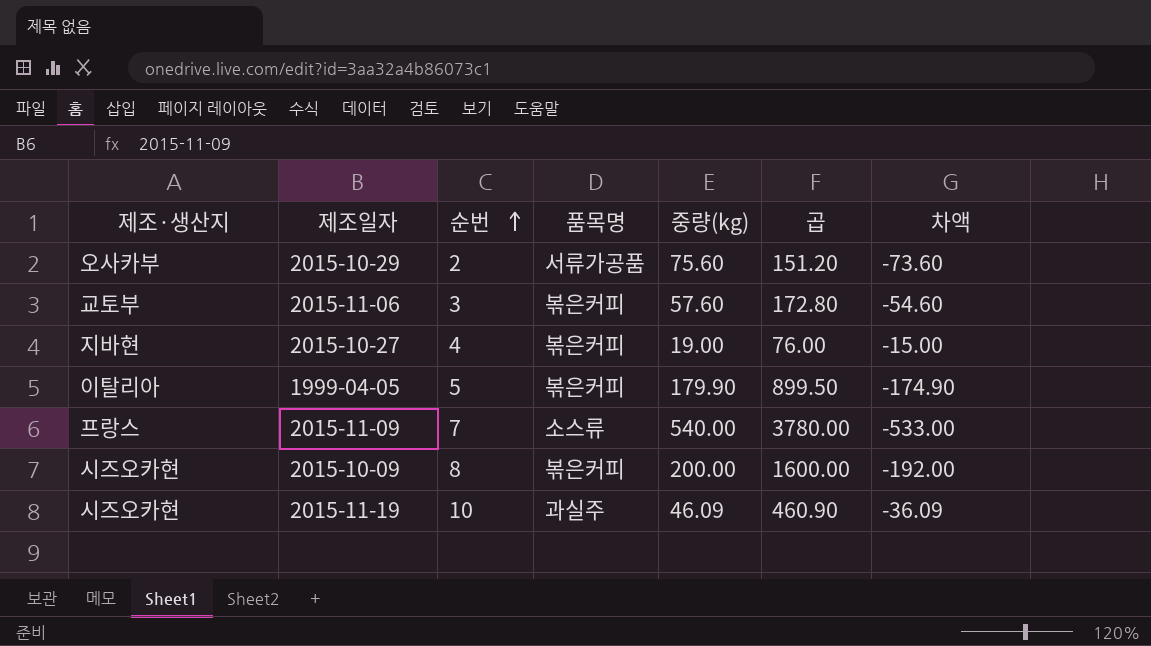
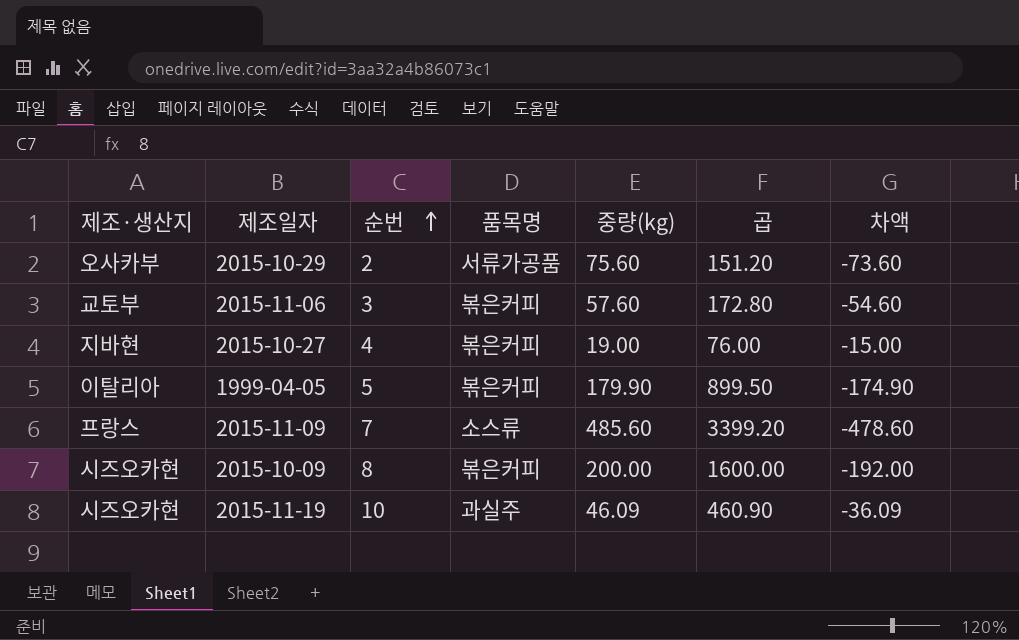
2015-11-09 | 중량(kg): 540.00 -> 485.60
2015-11-09 | 곱: 3780.00 -> 3399.20
2015-11-09 | 차액: -533.00 -> -478.60

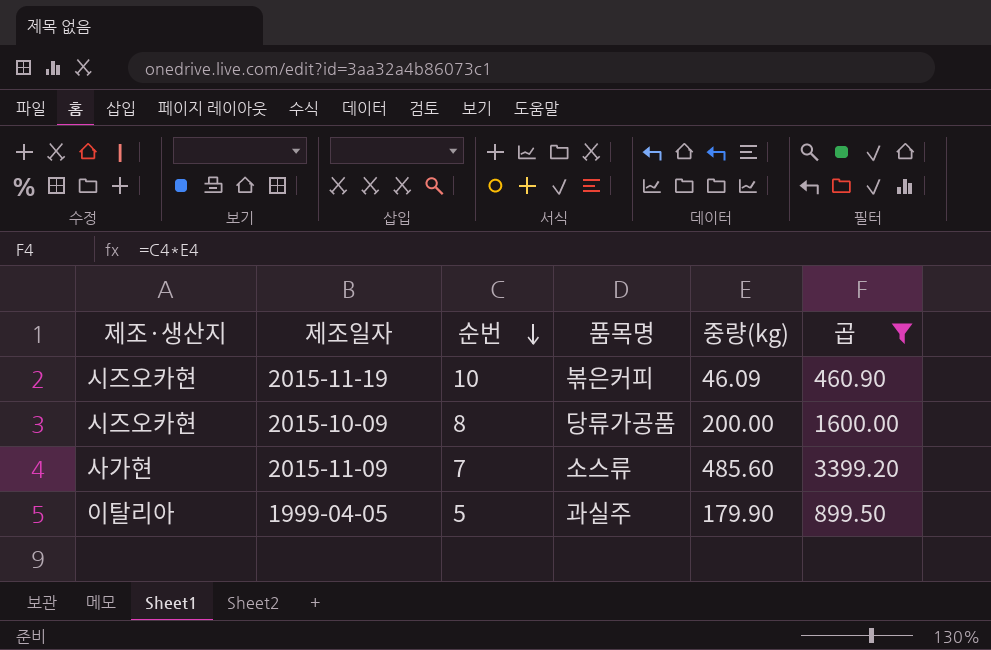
filter: none -> 곱 >= 460.90
row order: 순번 ascending -> 순번 descending
column 차액 | formula: [순번] - [중량(kg)] -> none
2015-11-19 | 품목명: 과실주 -> 볶은커피
2015-10-09 | 품목명: 볶은커피 -> 당류가공품
2015-11-09 | 제조·생산지: 프랑스 -> 사가현
1999-04-05 | 품목명: 볶은커피 -> 과실주

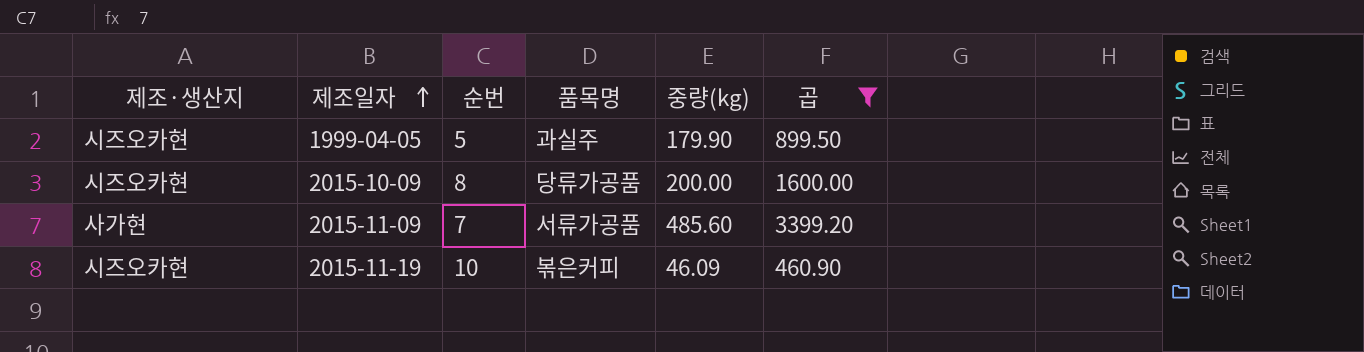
row order: 순번 descending -> 제조일자 ascending
1999-04-05 | 제조·생산지: 이탈리아 -> 시즈오카현
2015-11-09 | 품목명: 소스류 -> 서류가공품

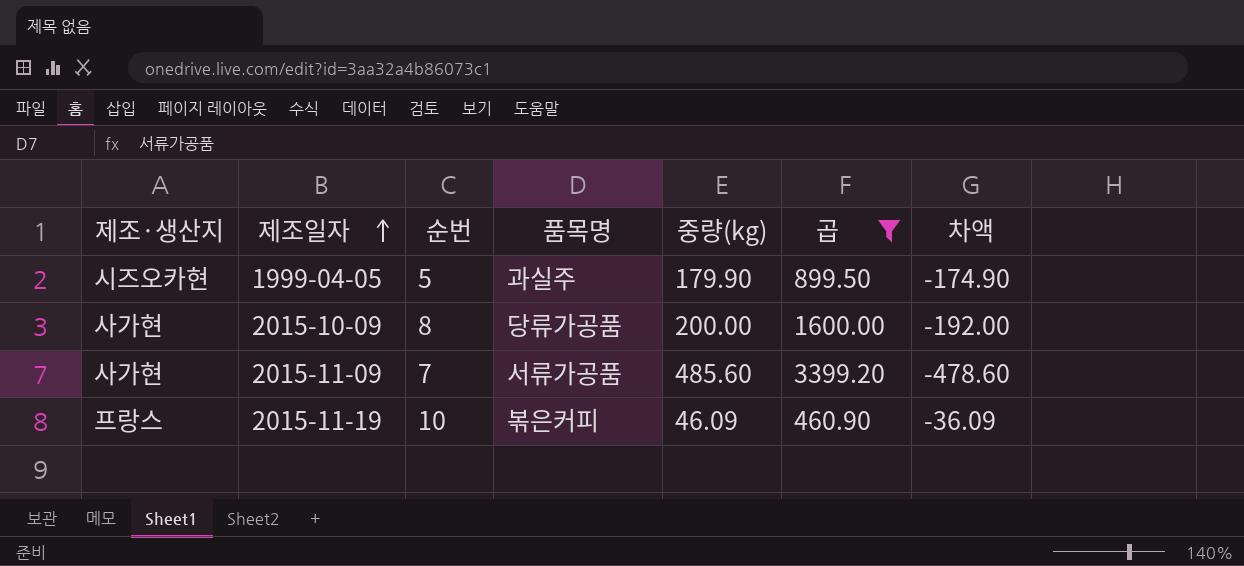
column 차액 | formula: none -> [순번] - [중량(kg)]
2015-10-09 | 제조·생산지: 시즈오카현 -> 사가현
2015-11-19 | 제조·생산지: 시즈오카현 -> 프랑스

